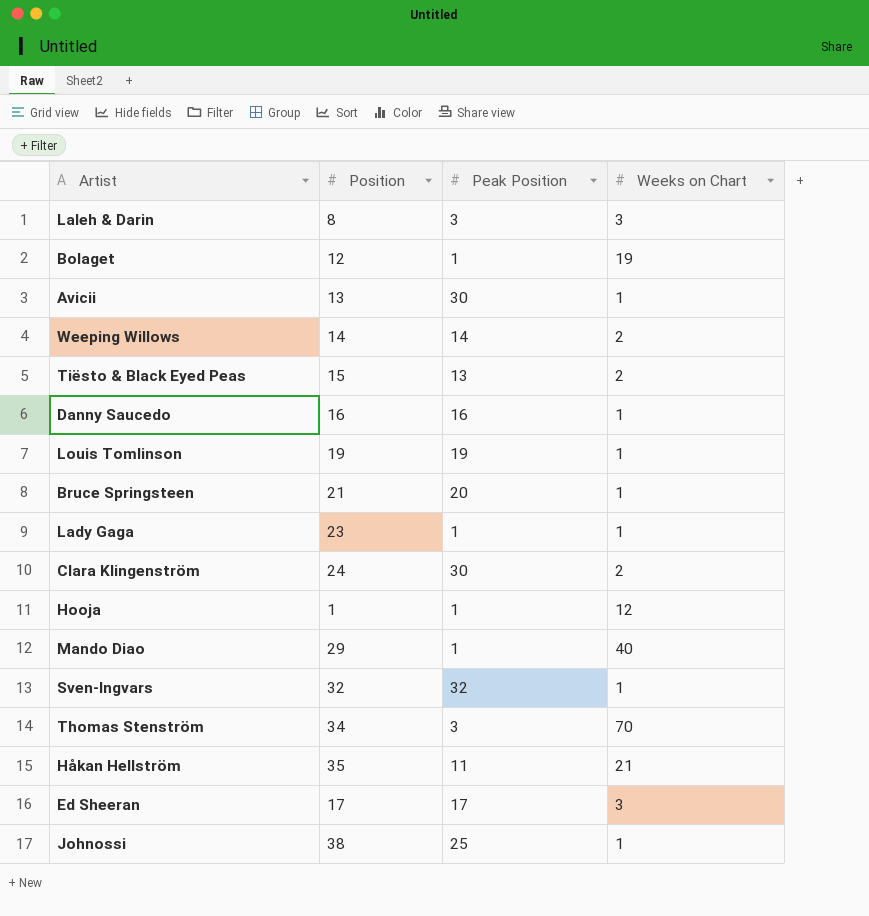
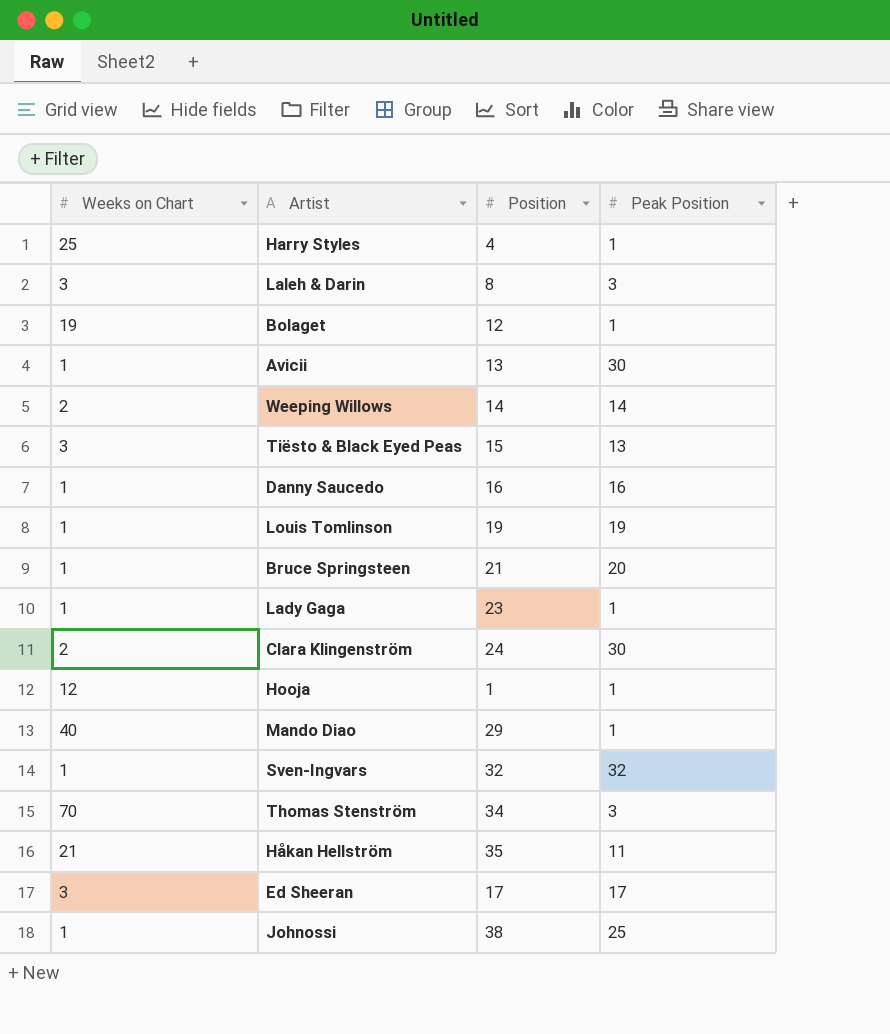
column Weeks on Chart | position: 4 -> 1
row Harry Styles: none -> 25 | 4 | 1
Tiësto & Black Eyed Peas | Weeks on Chart: 2 -> 3

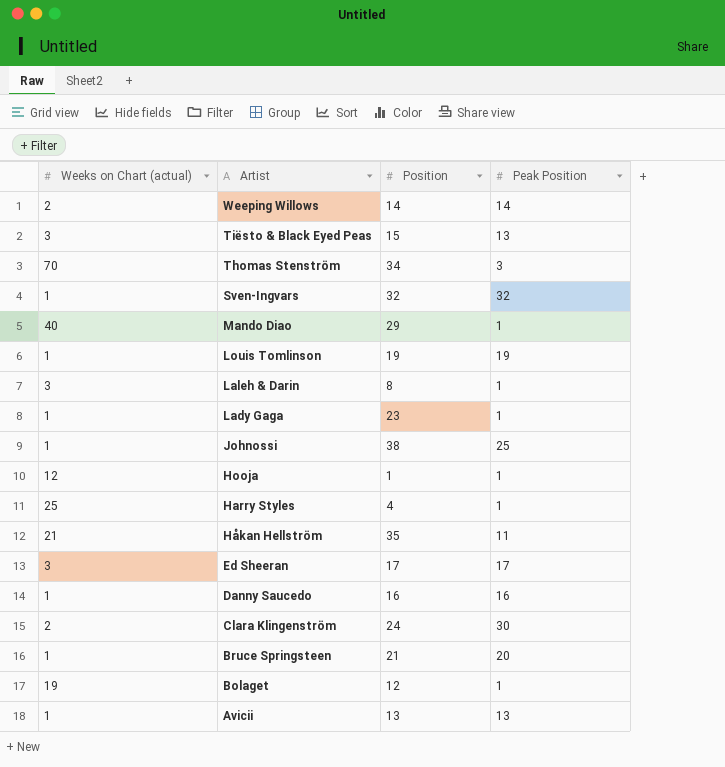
row order: none -> Artist descending
column name: Weeks on Chart -> Weeks on Chart (actual)
Laleh & Darin | Peak Position: 3 -> 1
Avicii | Peak Position: 30 -> 13

